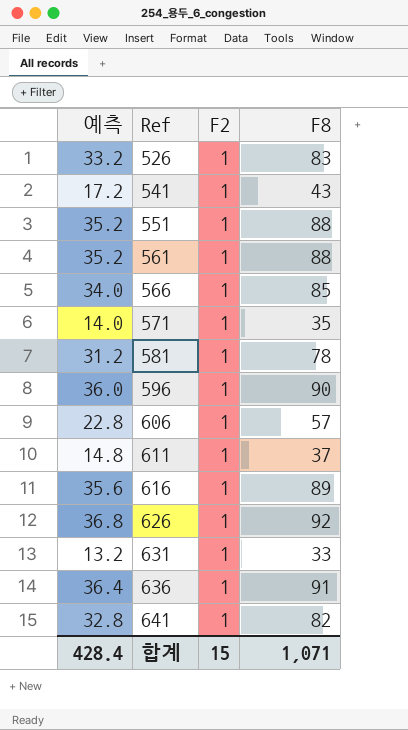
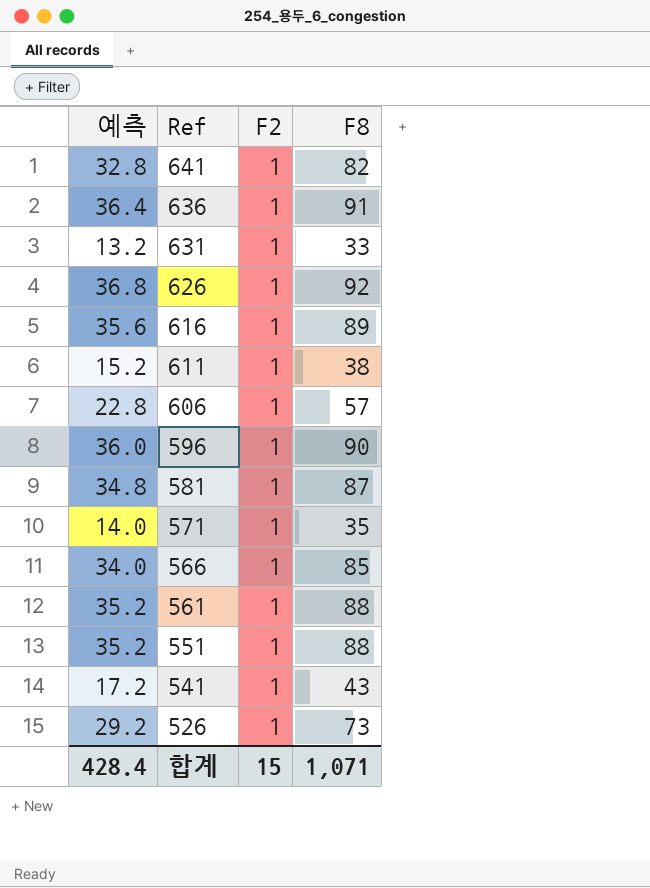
row order: Ref ascending -> Ref descending
611 | 예측: 14.8 -> 15.2
611 | F8: 37 -> 38
581 | 예측: 31.2 -> 34.8
581 | F8: 78 -> 87
526 | 예측: 33.2 -> 29.2
526 | F8: 83 -> 73

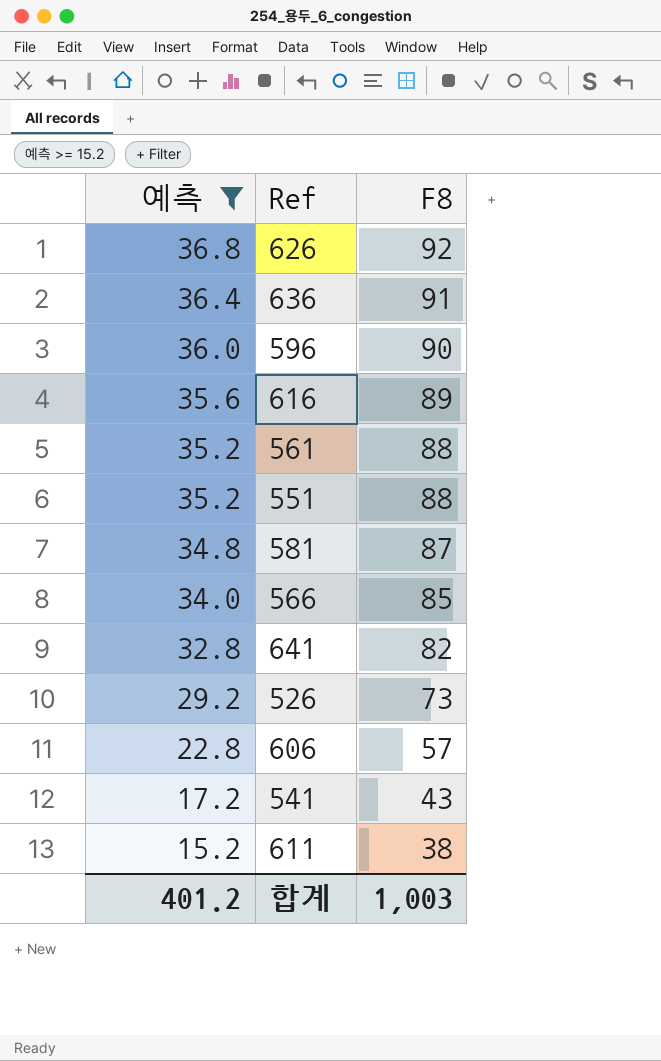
filter: none -> 예측 >= 15.2
row order: Ref descending -> 예측 descending
column F2 | position: 3 -> none
합계 | 예측: 428.4 -> 401.2
합계 | F8: 1,071 -> 1,003

